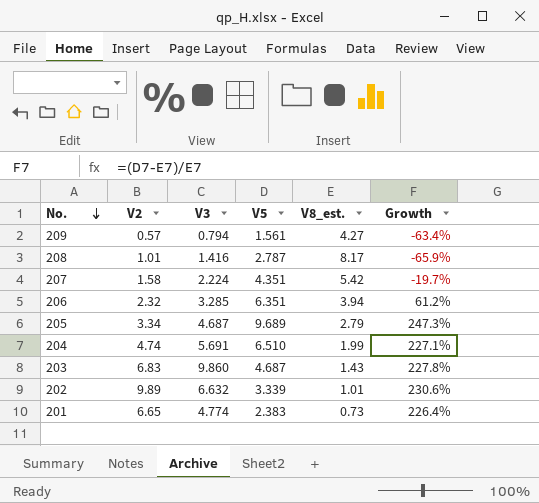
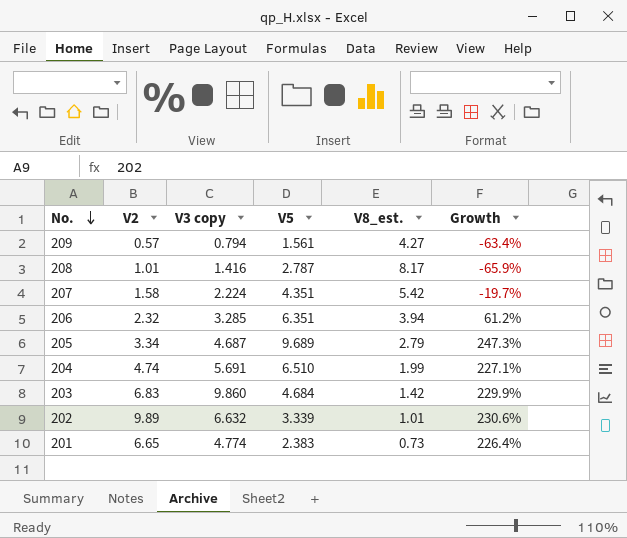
column name: V3 -> V3 copy
203 | V5: 4.687 -> 4.684
203 | V8_est.: 1.43 -> 1.42
203 | Growth: 227.8% -> 229.9%

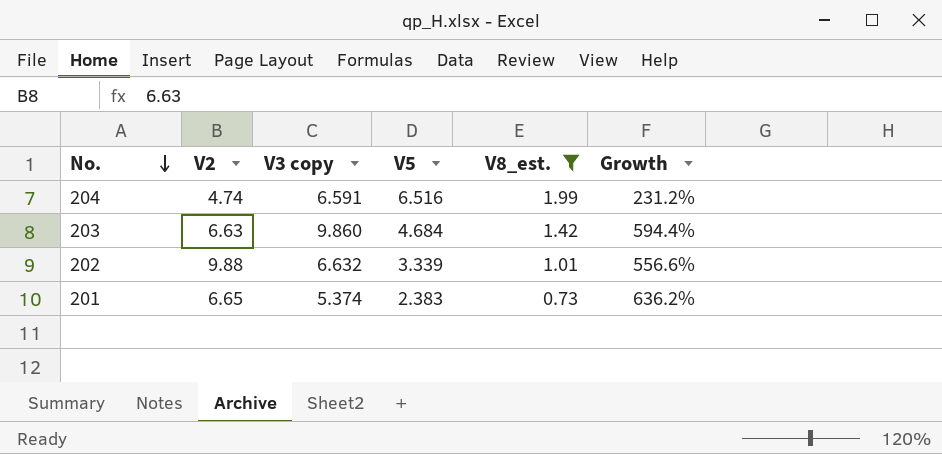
filter: none -> V8_est. <= 1.99
column Growth | formula: ([V5] - [V8_est.]) / [V8_est.] -> ([V3 copy] - [V8_est.]) / [V8_est.]
204 | V3 copy: 5.691 -> 6.591
204 | V5: 6.510 -> 6.516
203 | V2: 6.83 -> 6.63
202 | V2: 9.89 -> 9.88
201 | V3 copy: 4.774 -> 5.374

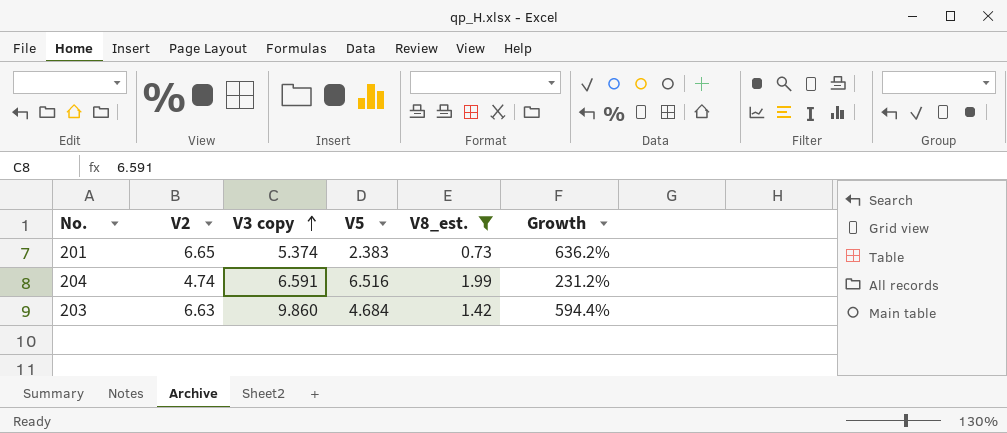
row order: No. descending -> V3 copy ascending
row 202: 9.88 | 6.632 | 3.339 | 1.01 | 556.6% -> none

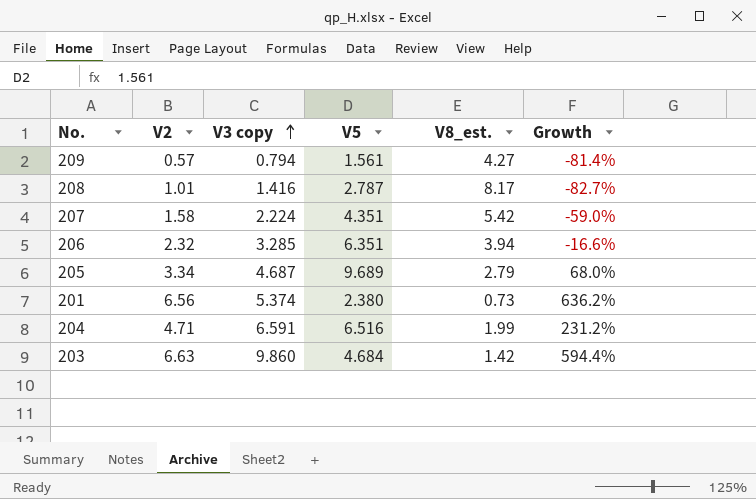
filter: V8_est. <= 1.99 -> none
201 | V2: 6.65 -> 6.56
201 | V5: 2.383 -> 2.380
204 | V2: 4.74 -> 4.71

